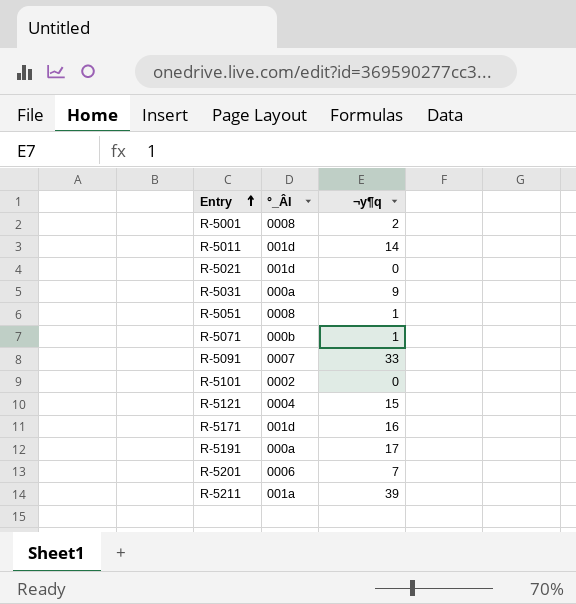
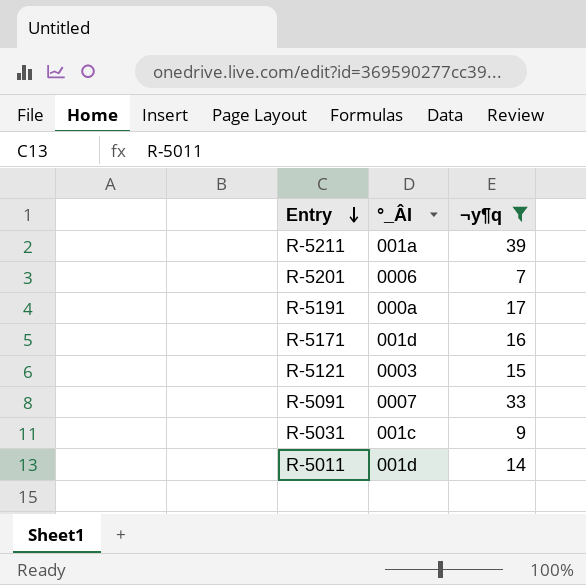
filter: none -> ¬y¶q >= 7
row order: Entry ascending -> Entry descending
R-5121 | °_ÂI: 0004 -> 0003
R-5031 | °_ÂI: 000a -> 001c

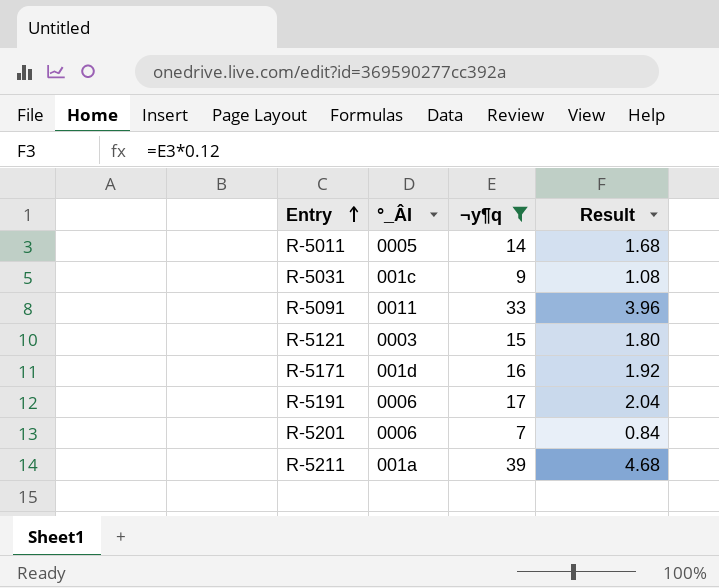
row order: Entry descending -> Entry ascending
column Result | formula: none -> [¬y¶q] * 0.12
R-5011 | °_ÂI: 001d -> 0005
R-5091 | °_ÂI: 0007 -> 0011
R-5191 | °_ÂI: 000a -> 0006

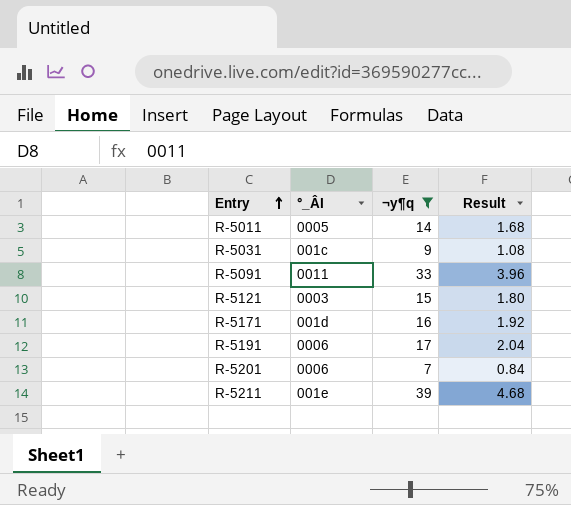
R-5211 | °_ÂI: 001a -> 001e

